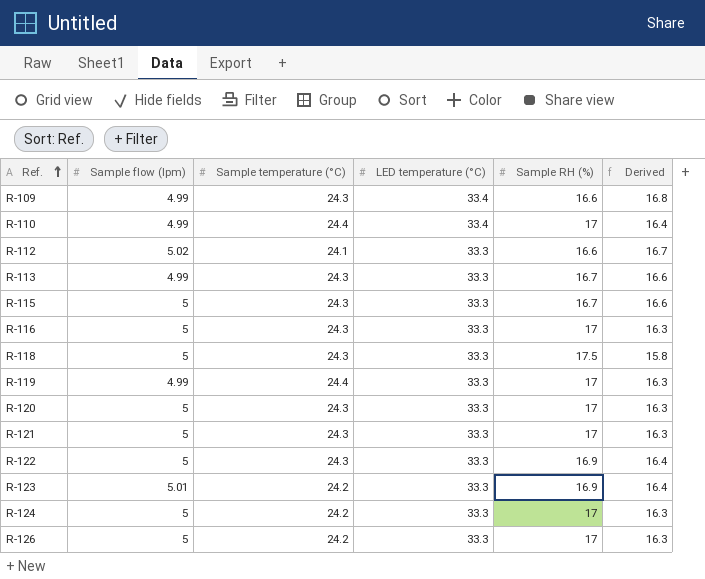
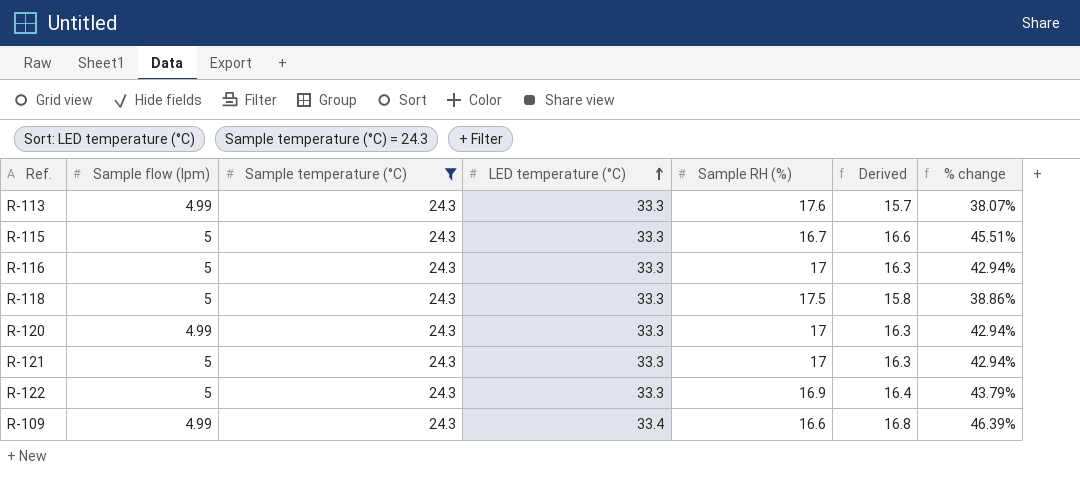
filter: none -> Sample temperature (°C) = 24.3
row order: Ref. ascending -> LED temperature (°C) ascending
column % change | formula: none -> ([Sample temperature (°C)] - [Sample RH (%)]) / [Sample RH (%)]
R-113 | Sample RH (%): 16.7 -> 17.6
R-113 | Derived: 16.6 -> 15.7
R-120 | Sample flow (lpm): 5 -> 4.99

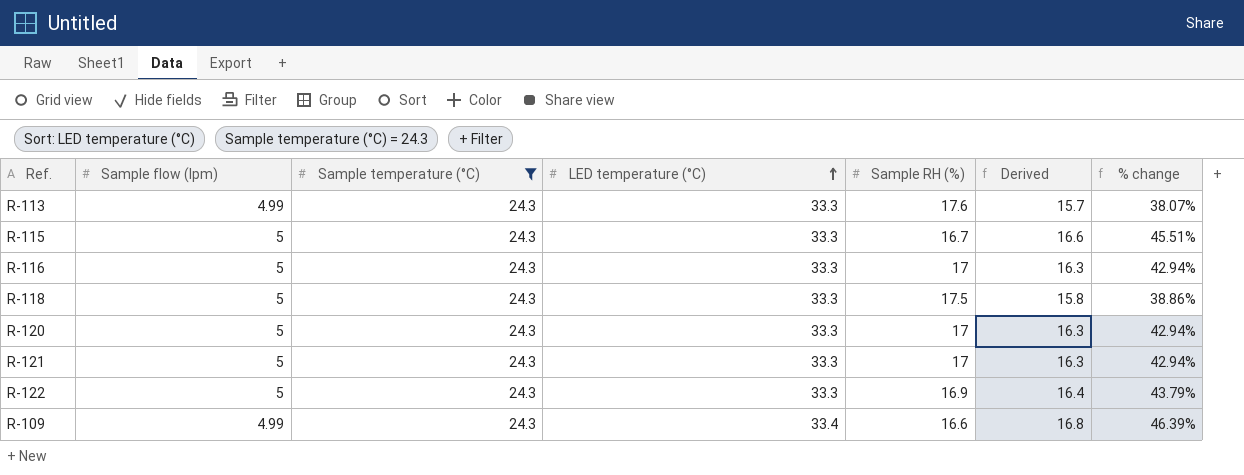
R-120 | Sample flow (lpm): 4.99 -> 5

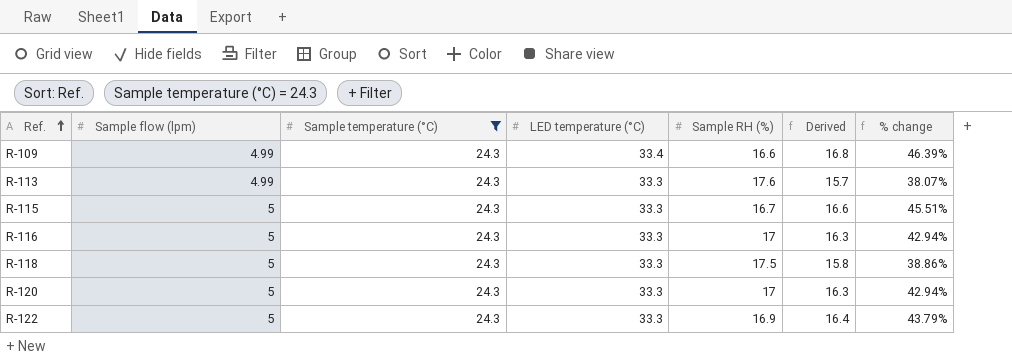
row order: LED temperature (°C) ascending -> Ref. ascending
row R-121: 5 | 24.3 | 33.3 | 17 | 16.3 | 42.94% -> none

